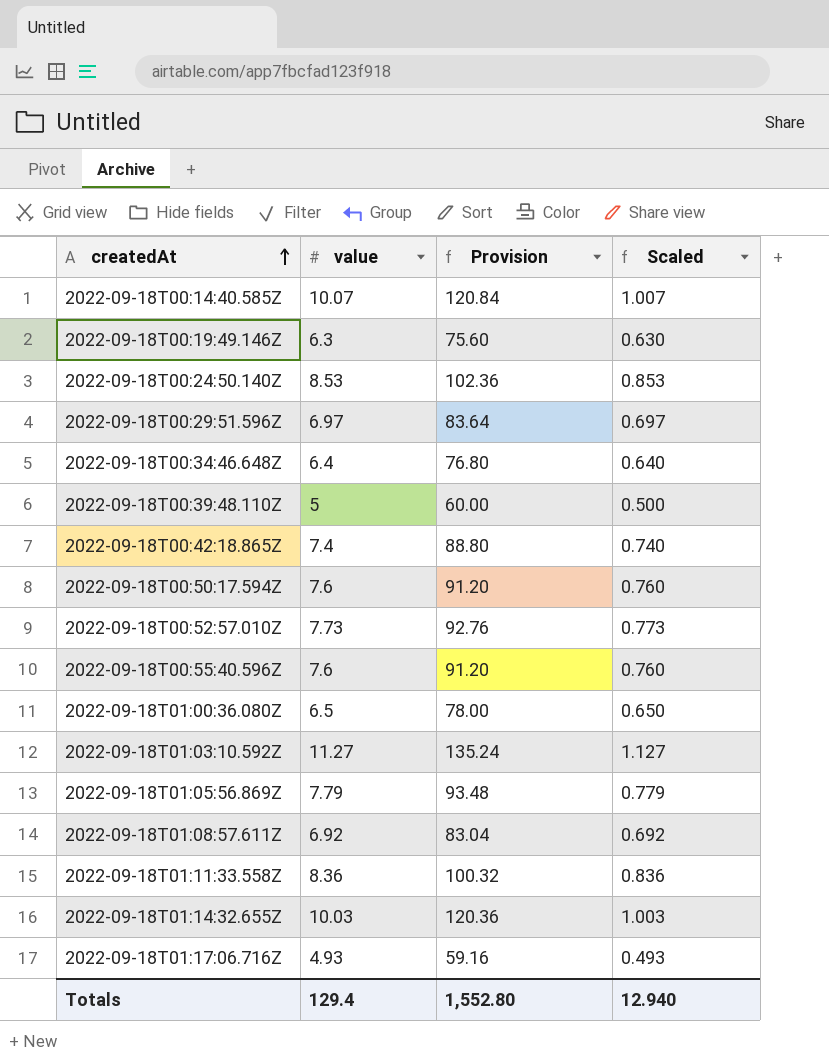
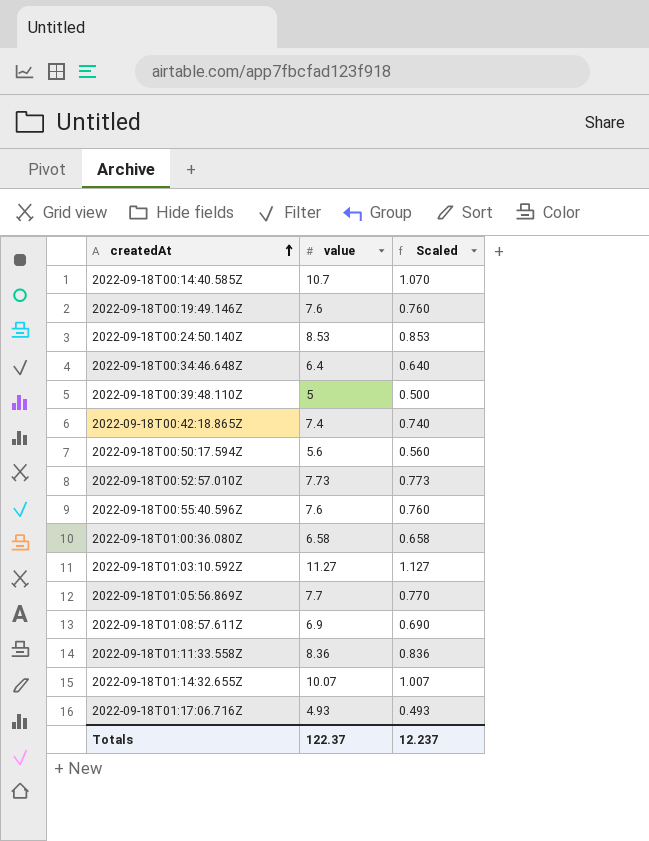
column Provision | formula: [value] * 12 -> none
row 2022-09-18T00:29:51.596Z: 6.97 | 83.64 | 0.697 -> none
2022-09-18T00:14:40.585Z | value: 10.07 -> 10.7
2022-09-18T00:14:40.585Z | Scaled: 1.007 -> 1.070
2022-09-18T00:19:49.146Z | value: 6.3 -> 7.6
2022-09-18T00:19:49.146Z | Scaled: 0.630 -> 0.760
2022-09-18T00:50:17.594Z | value: 7.6 -> 5.6
2022-09-18T00:50:17.594Z | Scaled: 0.760 -> 0.560
2022-09-18T01:00:36.080Z | value: 6.5 -> 6.58
2022-09-18T01:00:36.080Z | Scaled: 0.650 -> 0.658
2022-09-18T01:05:56.869Z | value: 7.79 -> 7.7
2022-09-18T01:05:56.869Z | Scaled: 0.779 -> 0.770
2022-09-18T01:08:57.611Z | value: 6.92 -> 6.9
2022-09-18T01:08:57.611Z | Scaled: 0.692 -> 0.690
2022-09-18T01:14:32.655Z | value: 10.03 -> 10.07
2022-09-18T01:14:32.655Z | Scaled: 1.003 -> 1.007
Totals | value: 129.4 -> 122.37
Totals | Scaled: 12.940 -> 12.237

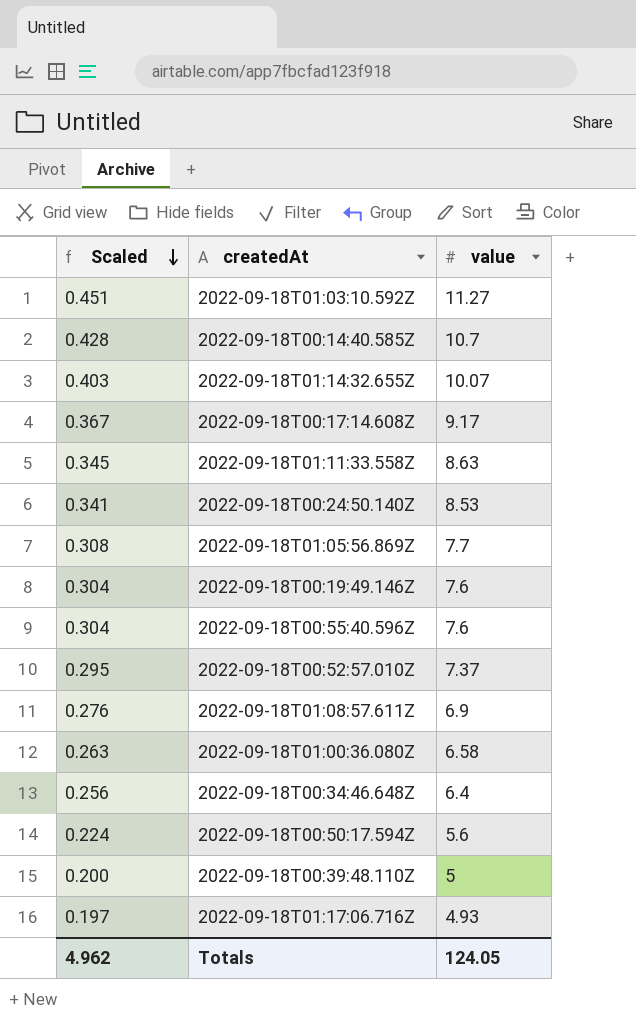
row order: createdAt ascending -> Scaled descending
column Scaled | formula: [value] * 0.1 -> [value] * 0.04
column Scaled | position: 3 -> 1
row 2022-09-18T00:42:18.865Z: 7.4 | 0.740 -> none
row 2022-09-18T00:17:14.608Z: none -> 0.367 | 9.17
2022-09-18T01:11:33.558Z | value: 8.36 -> 8.63
2022-09-18T00:52:57.010Z | value: 7.73 -> 7.37
Totals | Scaled: 12.237 -> 4.962
Totals | value: 122.37 -> 124.05

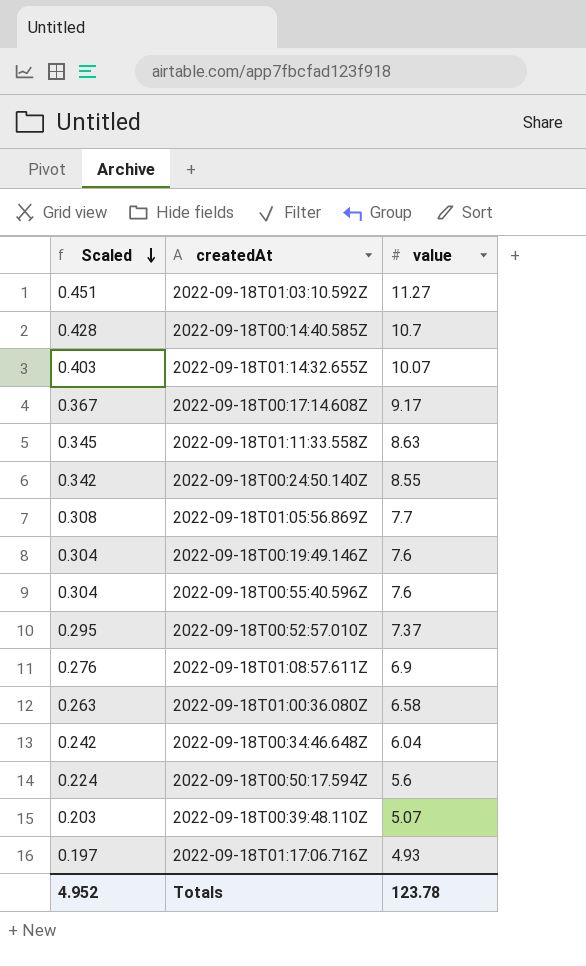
2022-09-18T00:24:50.140Z | Scaled: 0.341 -> 0.342
2022-09-18T00:24:50.140Z | value: 8.53 -> 8.55
2022-09-18T00:34:46.648Z | Scaled: 0.256 -> 0.242
2022-09-18T00:34:46.648Z | value: 6.4 -> 6.04
2022-09-18T00:39:48.110Z | Scaled: 0.200 -> 0.203
2022-09-18T00:39:48.110Z | value: 5 -> 5.07
Totals | Scaled: 4.962 -> 4.952
Totals | value: 124.05 -> 123.78

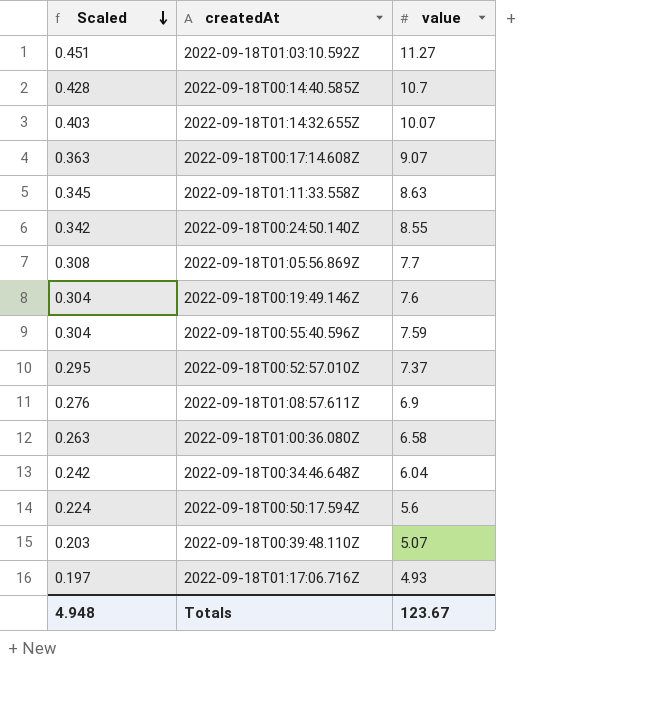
2022-09-18T00:17:14.608Z | Scaled: 0.367 -> 0.363
2022-09-18T00:17:14.608Z | value: 9.17 -> 9.07
2022-09-18T00:55:40.596Z | value: 7.6 -> 7.59
Totals | Scaled: 4.952 -> 4.948
Totals | value: 123.78 -> 123.67

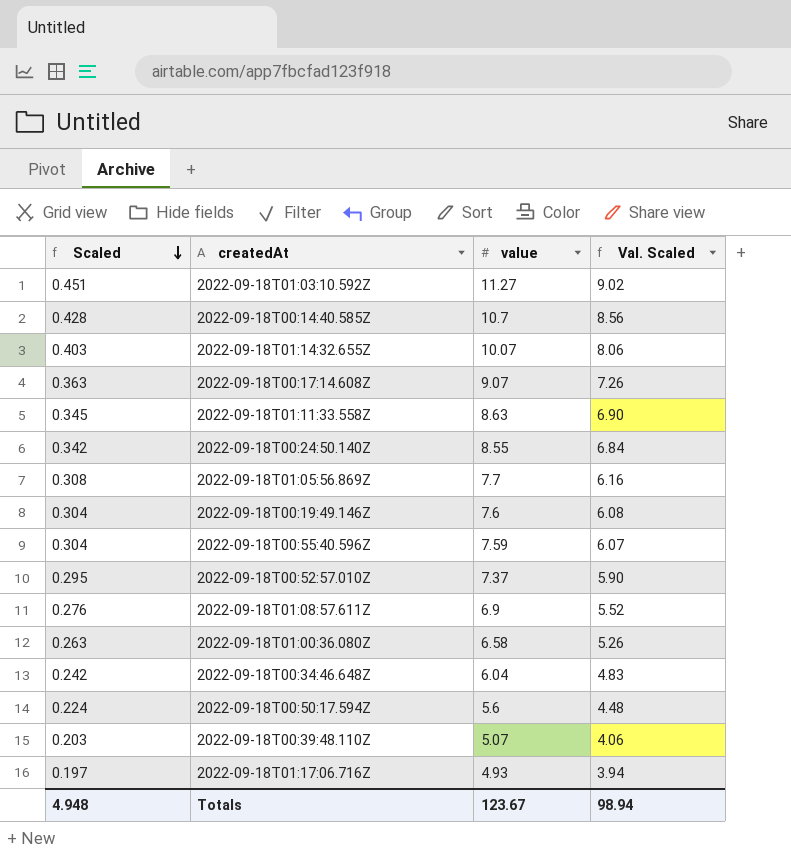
column Val. Scaled | formula: none -> [value] * 0.8

